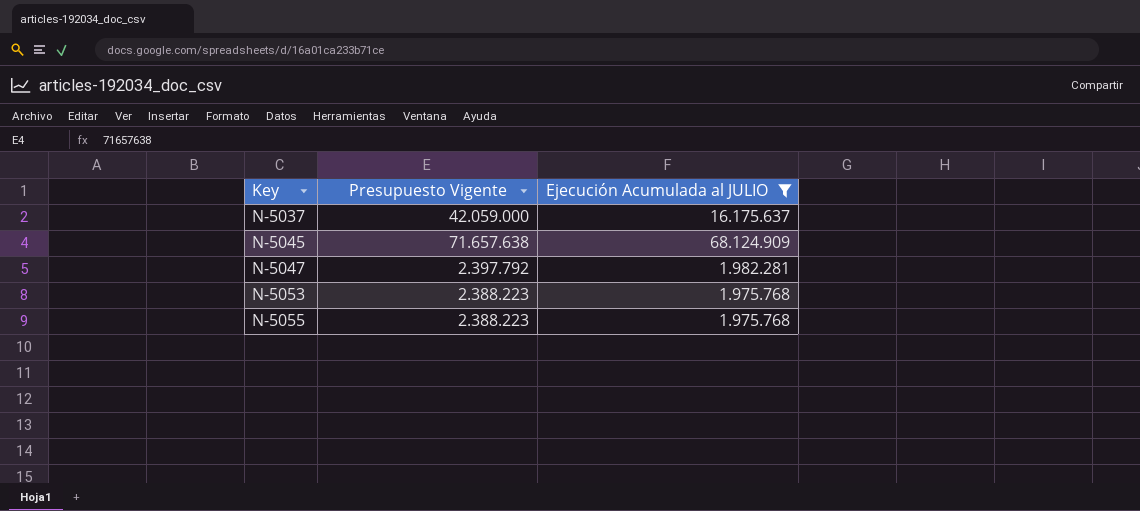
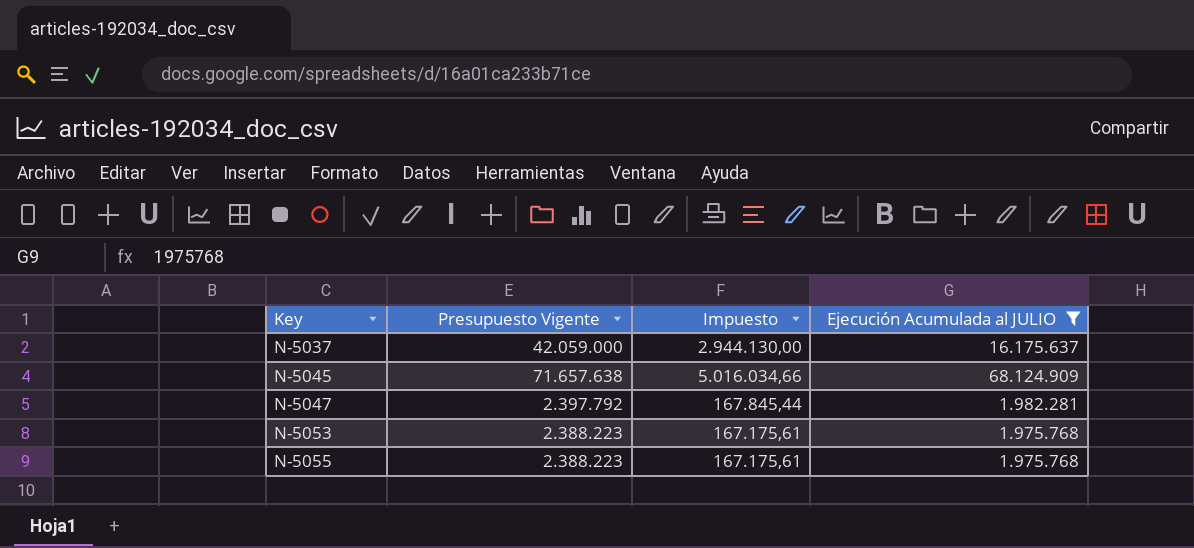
column Impuesto | formula: none -> [Presupuesto Vigente] * 0,07

